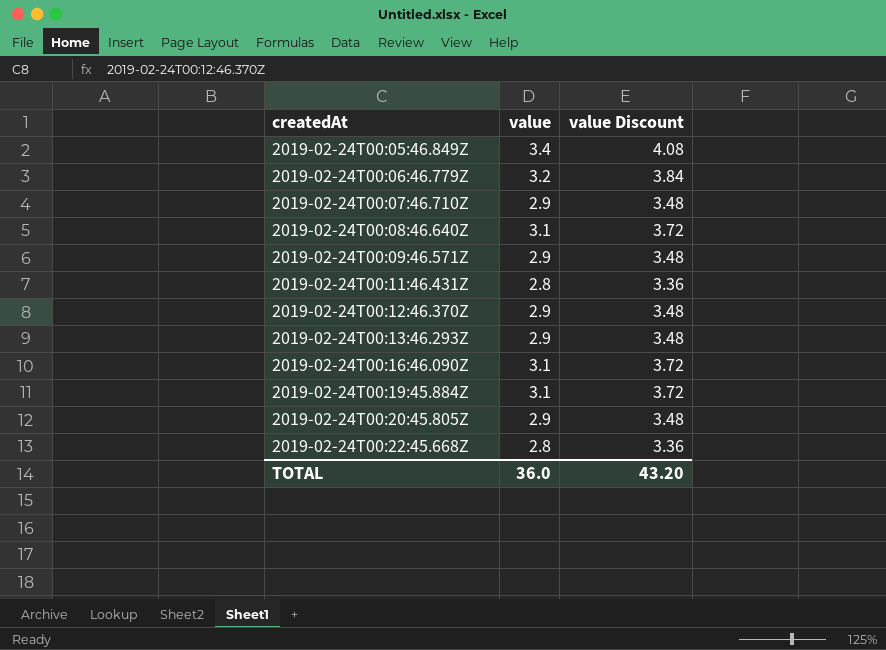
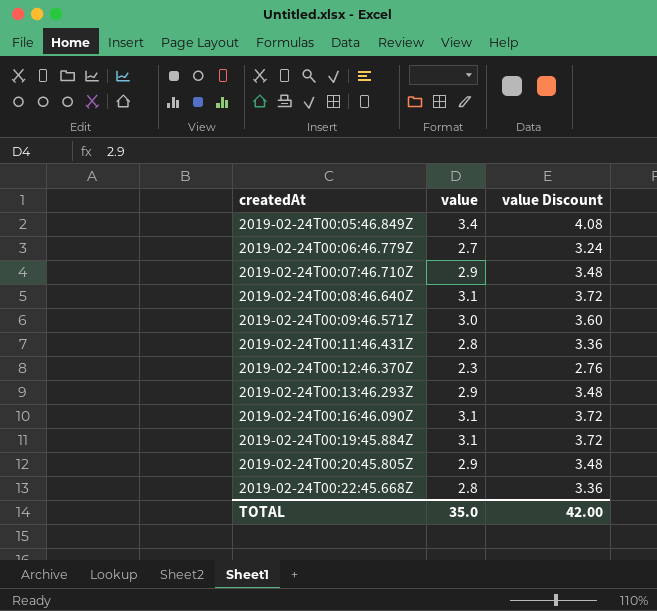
2019-02-24T00:06:46.779Z | value: 3.2 -> 2.7
2019-02-24T00:06:46.779Z | value Discount: 3.84 -> 3.24
2019-02-24T00:09:46.571Z | value: 2.9 -> 3.0
2019-02-24T00:09:46.571Z | value Discount: 3.48 -> 3.60
2019-02-24T00:12:46.370Z | value: 2.9 -> 2.3
2019-02-24T00:12:46.370Z | value Discount: 3.48 -> 2.76
TOTAL | value: 36.0 -> 35.0
TOTAL | value Discount: 43.20 -> 42.00

